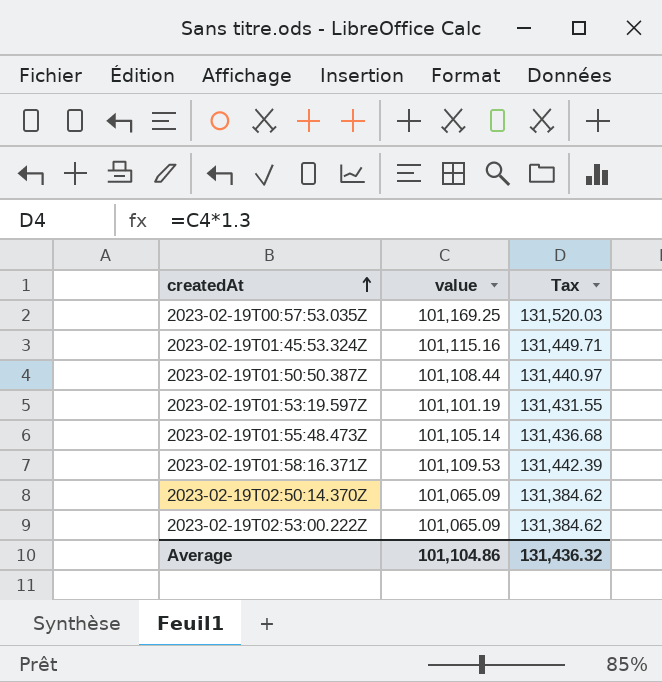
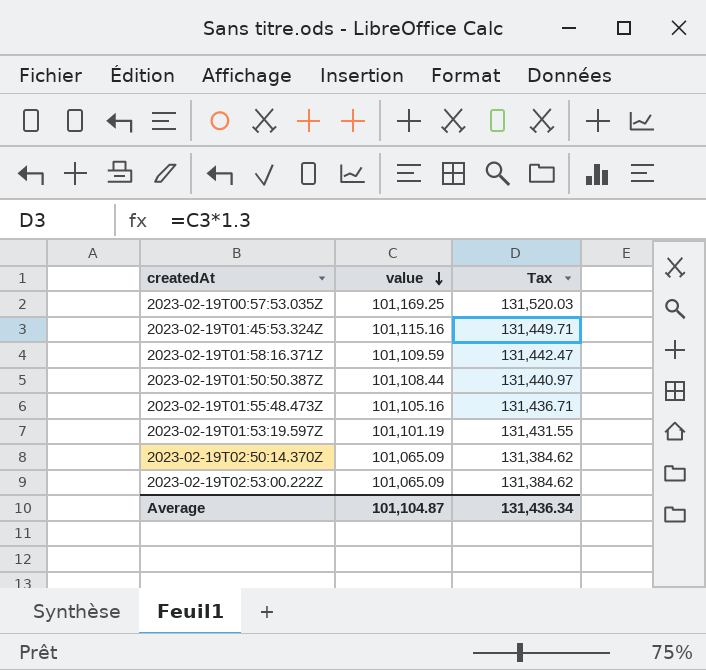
row order: createdAt ascending -> value descending
2023-02-19T01:58:16.371Z | value: 101,109.53 -> 101,109.59
2023-02-19T01:58:16.371Z | Tax: 131,442.39 -> 131,442.47
2023-02-19T01:55:48.473Z | value: 101,105.14 -> 101,105.16
2023-02-19T01:55:48.473Z | Tax: 131,436.68 -> 131,436.71
Average | value: 101,104.86 -> 101,104.87
Average | Tax: 131,436.32 -> 131,436.34

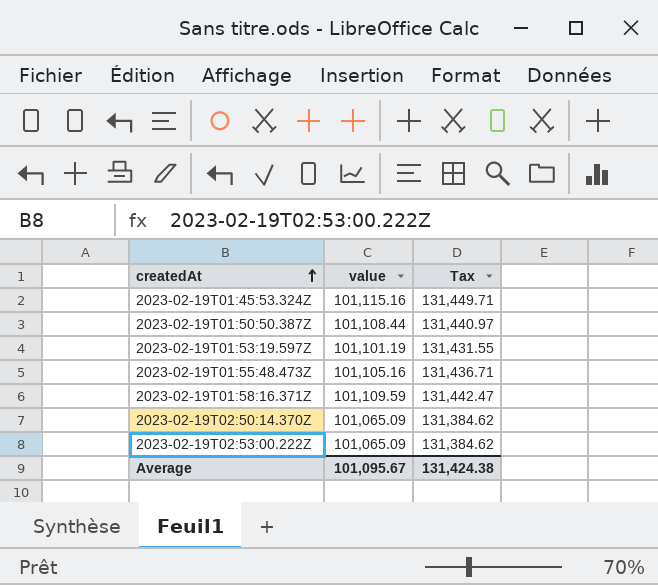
row order: value descending -> createdAt ascending
row 2023-02-19T00:57:53.035Z: 101,169.25 | 131,520.03 -> none
Average | value: 101,104.87 -> 101,095.67
Average | Tax: 131,436.34 -> 131,424.38

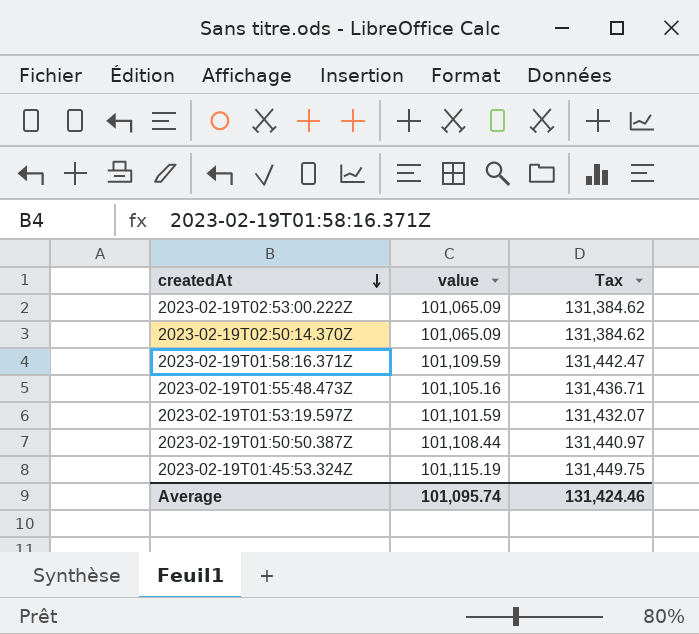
row order: createdAt ascending -> createdAt descending
2023-02-19T01:53:19.597Z | value: 101,101.19 -> 101,101.59
2023-02-19T01:53:19.597Z | Tax: 131,431.55 -> 131,432.07
2023-02-19T01:45:53.324Z | value: 101,115.16 -> 101,115.19
2023-02-19T01:45:53.324Z | Tax: 131,449.71 -> 131,449.75
Average | value: 101,095.67 -> 101,095.74
Average | Tax: 131,424.38 -> 131,424.46

